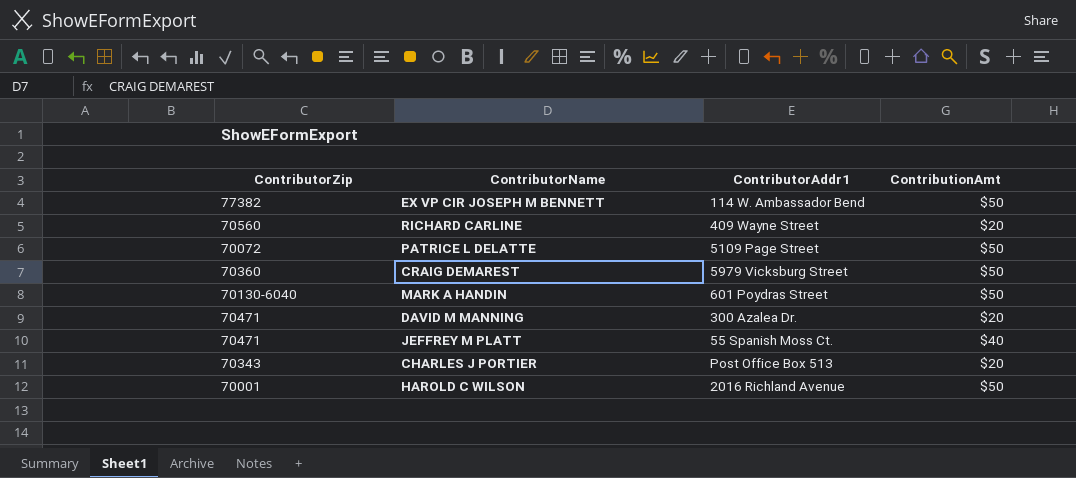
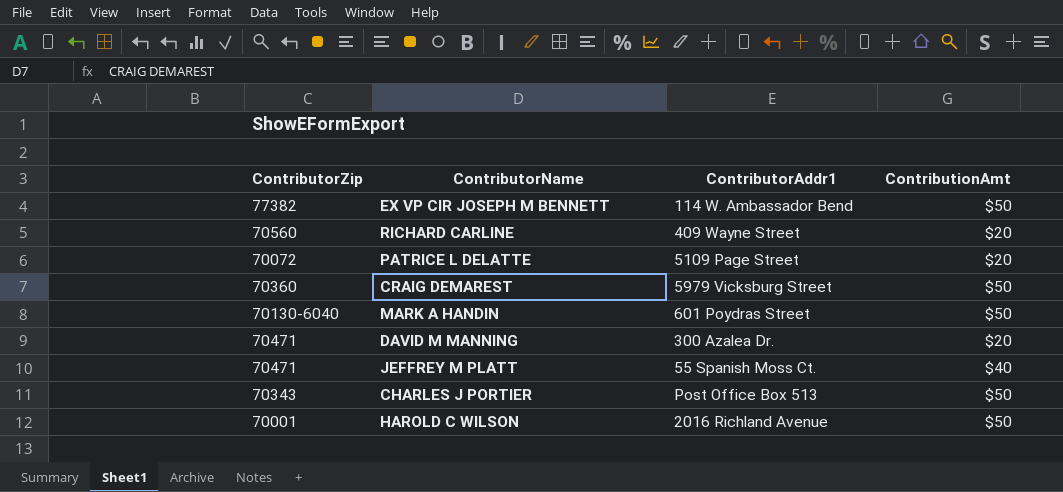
PATRICE L DELATTE | ContributionAmt: $50 -> $20
CHARLES J PORTIER | ContributionAmt: $20 -> $50

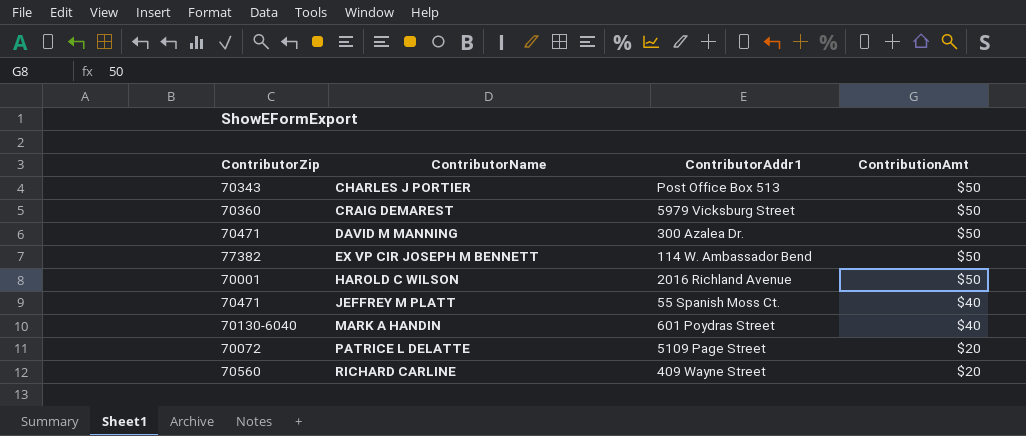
row order: none -> ContributorName ascending
DAVID M MANNING | ContributionAmt: $20 -> $50
MARK A HANDIN | ContributionAmt: $50 -> $40

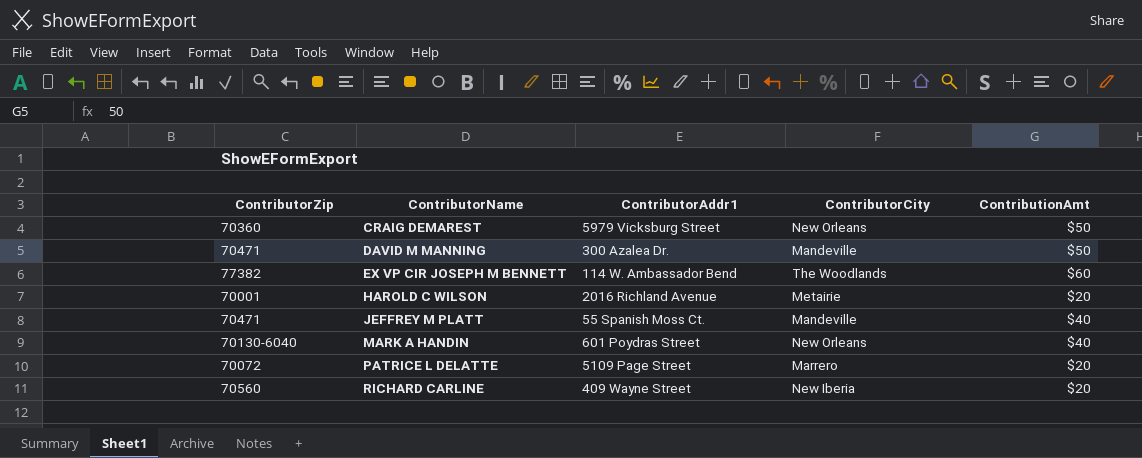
column ContributorCity | position: none -> 4
row CHARLES J PORTIER: 70343 | Post Office Box 513 | $50 -> none
EX VP CIR JOSEPH M BENNETT | ContributionAmt: $50 -> $60
HAROLD C WILSON | ContributionAmt: $50 -> $20

